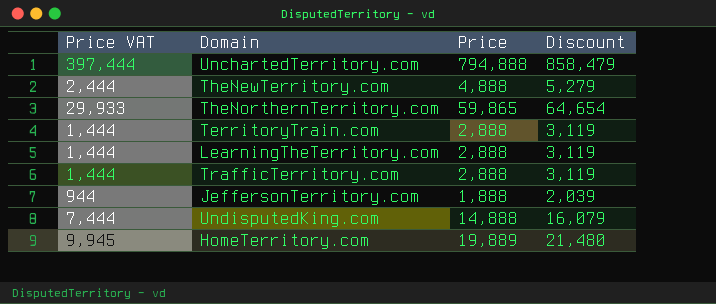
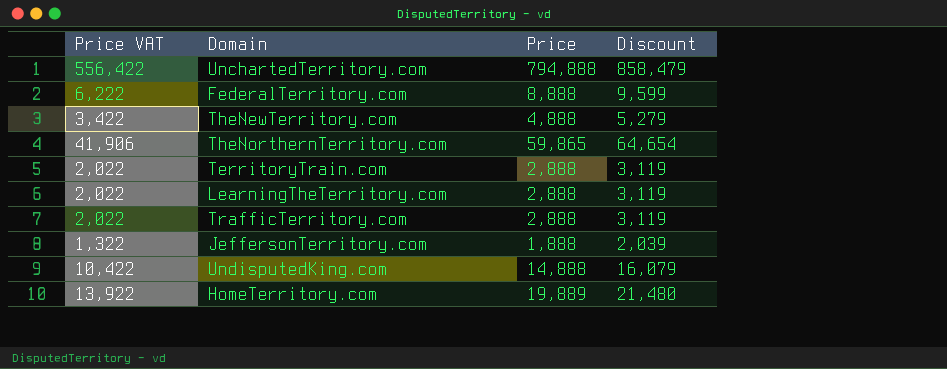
column Price VAT | formula: [Price] * 0.5 -> [Price] * 0.7
row FederalTerritory.com: none -> 6,222 | 8,888 | 9,599

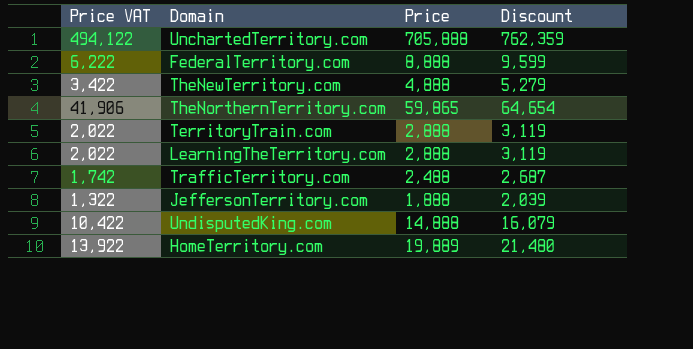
UnchartedTerritory.com | Price VAT: 556,422 -> 494,122
UnchartedTerritory.com | Price: 794,888 -> 705,888
UnchartedTerritory.com | Discount: 858,479 -> 762,359
TrafficTerritory.com | Price VAT: 2,022 -> 1,742
TrafficTerritory.com | Price: 2,888 -> 2,488
TrafficTerritory.com | Discount: 3,119 -> 2,687

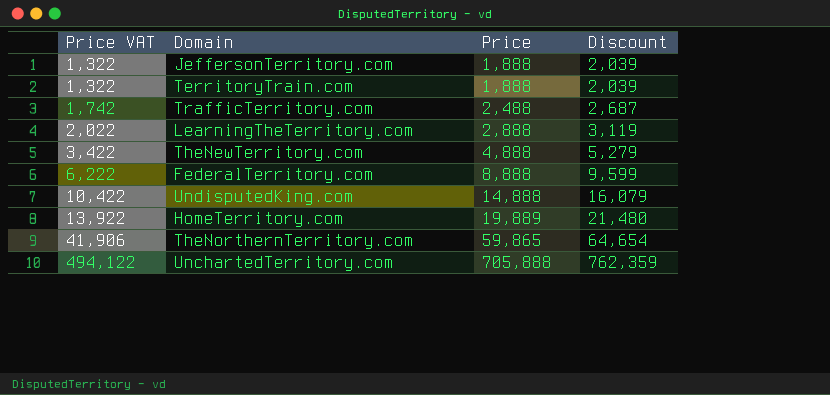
row order: none -> Price VAT ascending
TerritoryTrain.com | Price VAT: 2,022 -> 1,322
TerritoryTrain.com | Price: 2,888 -> 1,888
TerritoryTrain.com | Discount: 3,119 -> 2,039

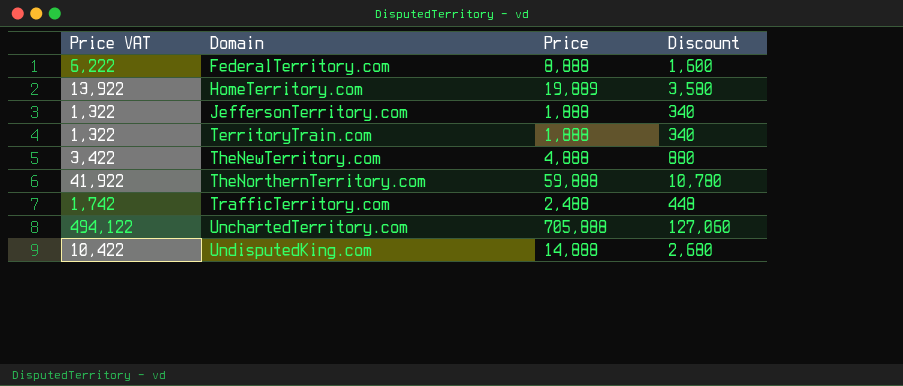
row order: Price VAT ascending -> Domain ascending
column Discount | formula: [Price] * 1.08 -> [Price] * 0.18
row LearningTheTerritory.com: 2,022 | 2,888 | 3,119 -> none
TheNorthernTerritory.com | Price VAT: 41,906 -> 41,922
TheNorthernTerritory.com | Price: 59,865 -> 59,888

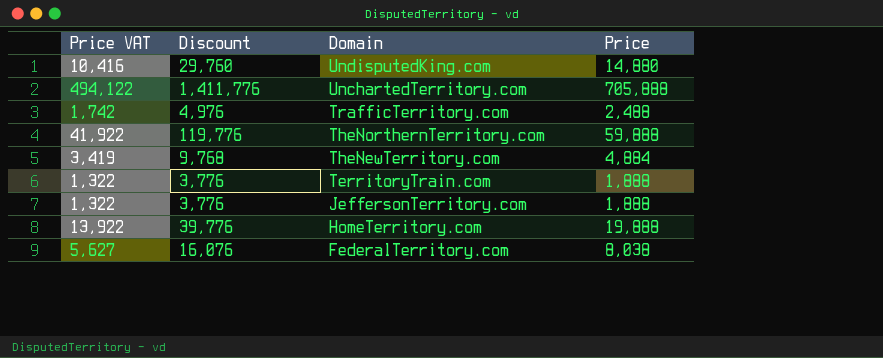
row order: Domain ascending -> Domain descending
column Discount | formula: [Price] * 0.18 -> [Price] * 2
column Discount | position: 4 -> 2
UndisputedKing.com | Price VAT: 10,422 -> 10,416
UndisputedKing.com | Price: 14,888 -> 14,880
TheNewTerritory.com | Price VAT: 3,422 -> 3,419
TheNewTerritory.com | Price: 4,888 -> 4,884
HomeTerritory.com | Price: 19,889 -> 19,888
FederalTerritory.com | Price VAT: 6,222 -> 5,627
FederalTerritory.com | Price: 8,888 -> 8,038

